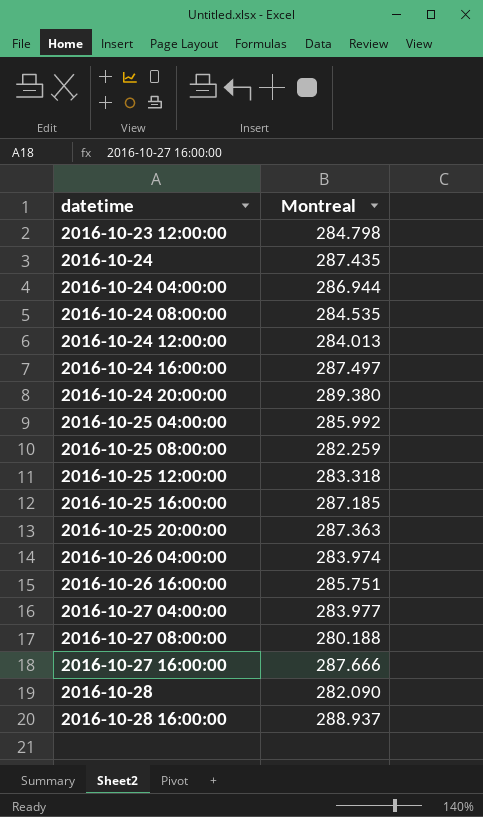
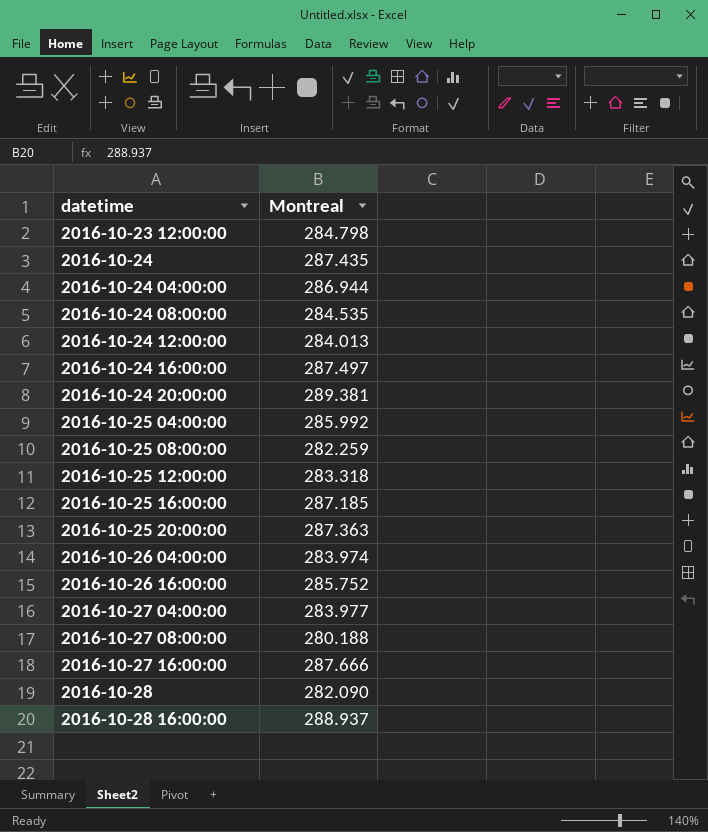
2016-10-24 20:00:00 | Montreal: 289.380 -> 289.381
2016-10-26 16:00:00 | Montreal: 285.751 -> 285.752

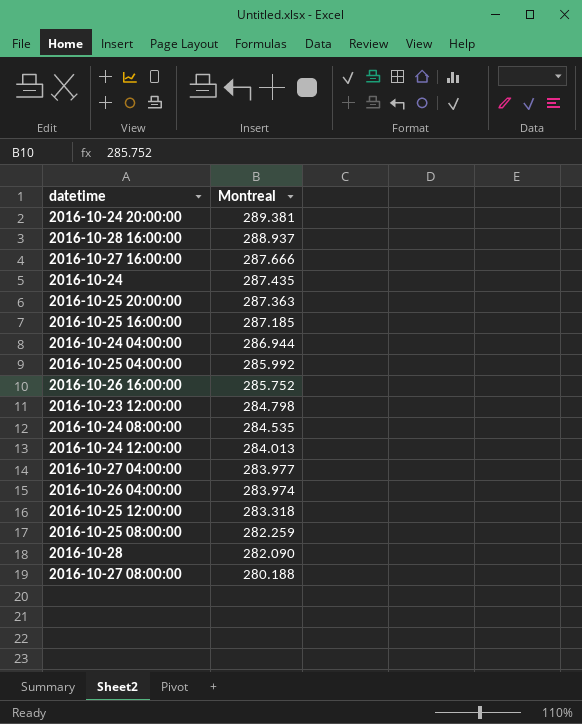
row order: datetime ascending -> Montreal descending
row 2016-10-24 16:00:00: 287.497 -> none

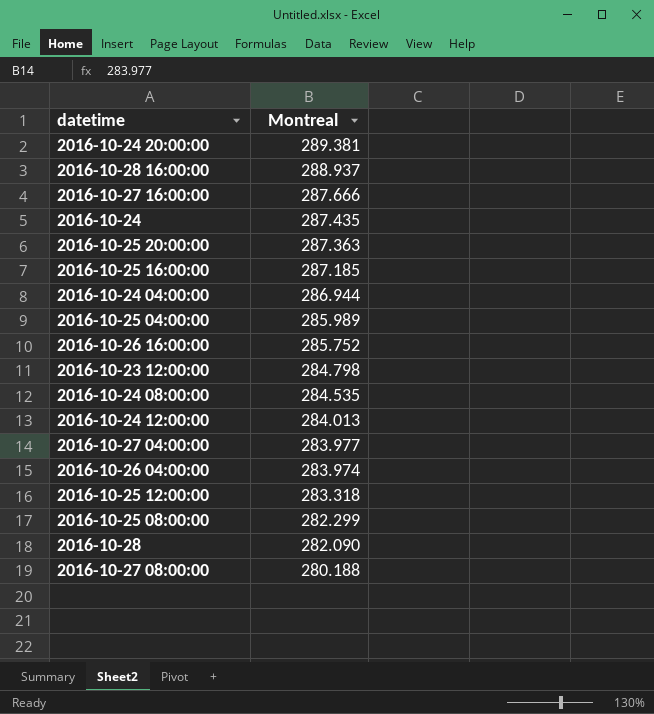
2016-10-25 04:00:00 | Montreal: 285.992 -> 285.989
2016-10-25 08:00:00 | Montreal: 282.259 -> 282.299

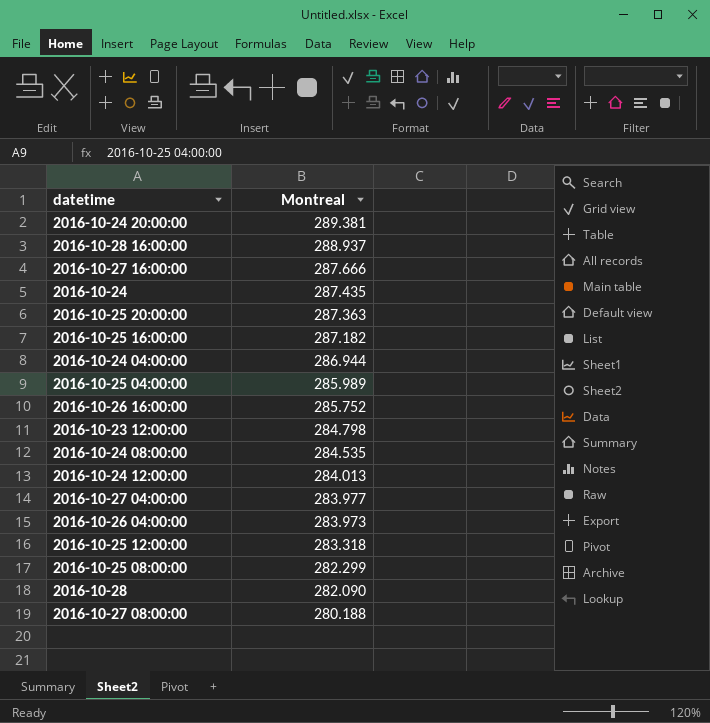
2016-10-25 16:00:00 | Montreal: 287.185 -> 287.182
2016-10-26 04:00:00 | Montreal: 283.974 -> 283.973

